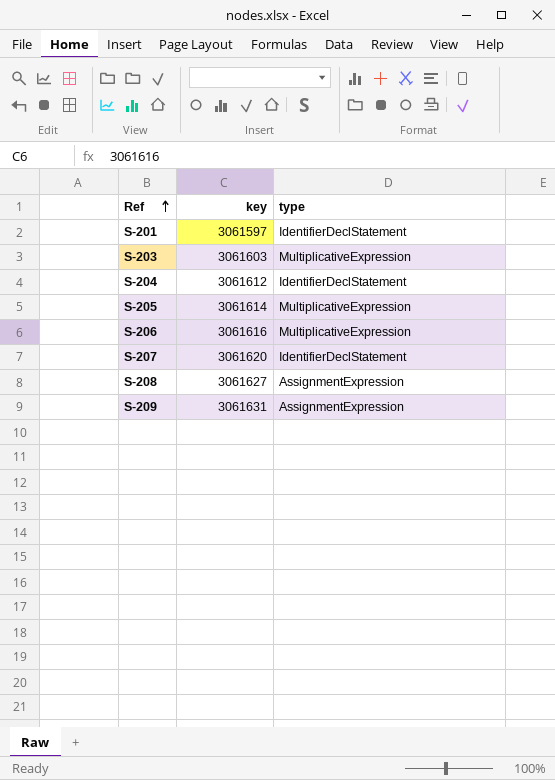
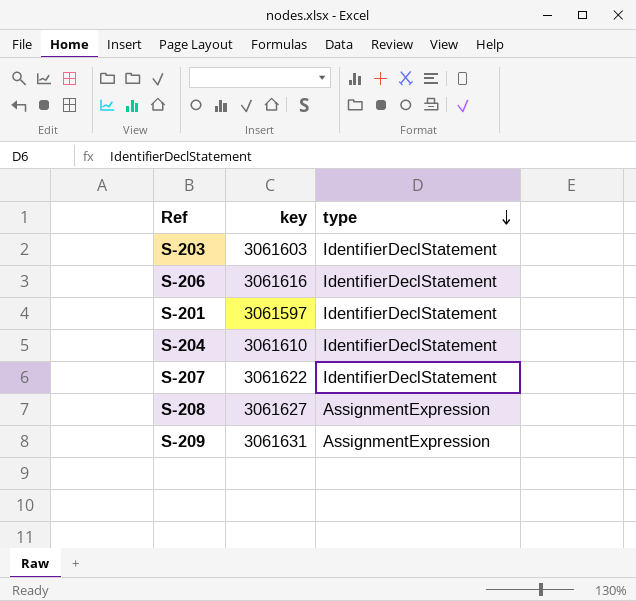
row order: Ref ascending -> type descending
row S-205: 3061614 | MultiplicativeExpression -> none
S-203 | type: MultiplicativeExpression -> IdentifierDeclStatement
S-206 | type: MultiplicativeExpression -> IdentifierDeclStatement
S-204 | key: 3061612 -> 3061610
S-207 | key: 3061620 -> 3061622

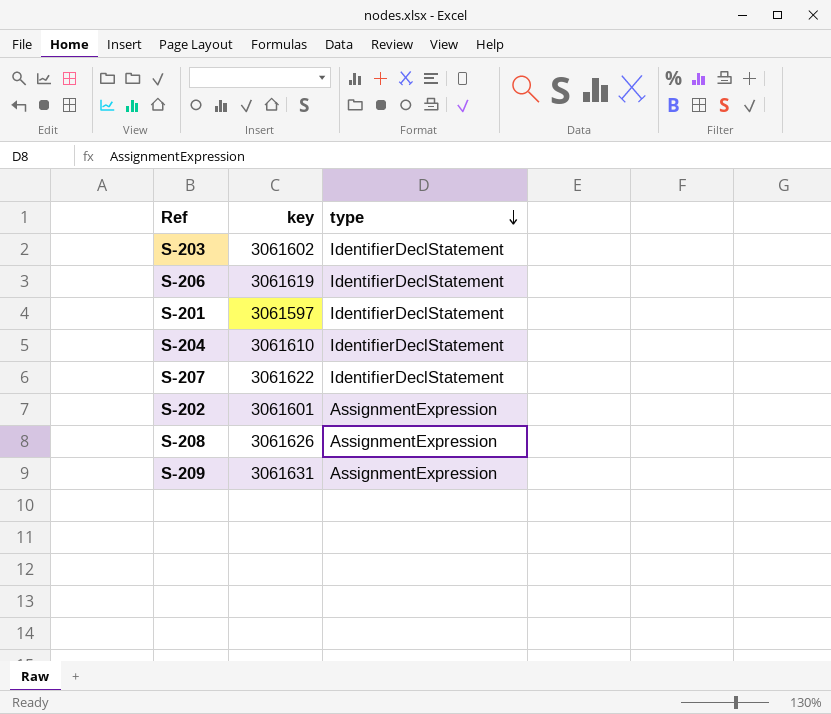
S-203 | key: 3061603 -> 3061602
S-206 | key: 3061616 -> 3061619
row S-202: none -> 3061601 | AssignmentExpression
S-208 | key: 3061627 -> 3061626

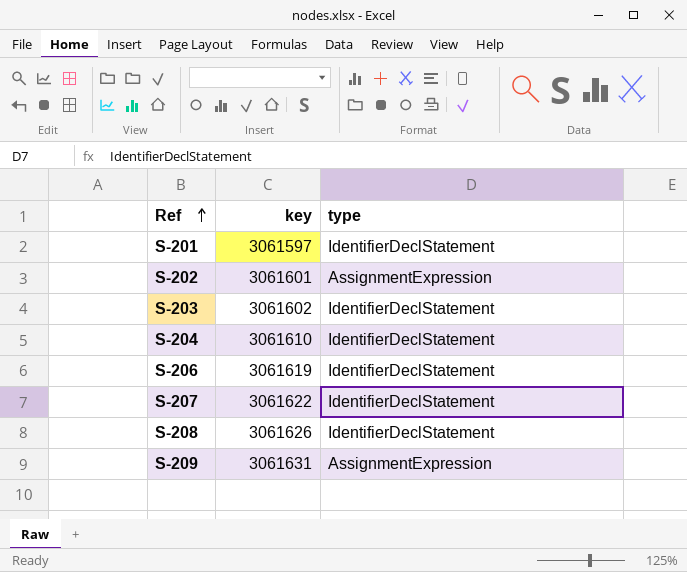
row order: type descending -> Ref ascending
S-208 | type: AssignmentExpression -> IdentifierDeclStatement

